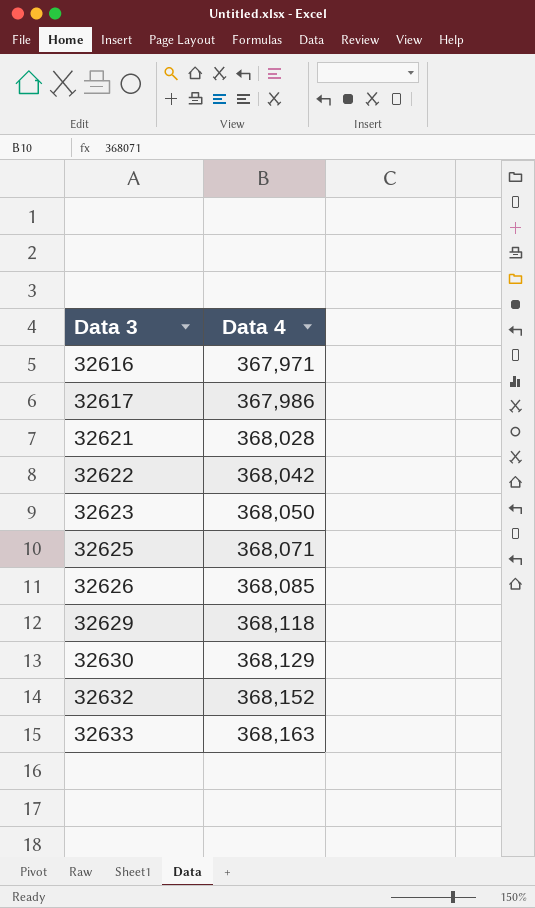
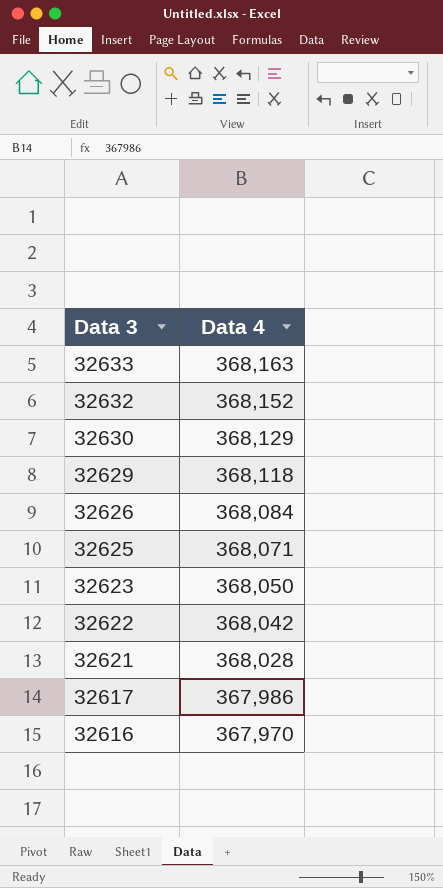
row order: Data 3 ascending -> Data 3 descending
32626 | Data 4: 368,085 -> 368,084
32616 | Data 4: 367,971 -> 367,970

